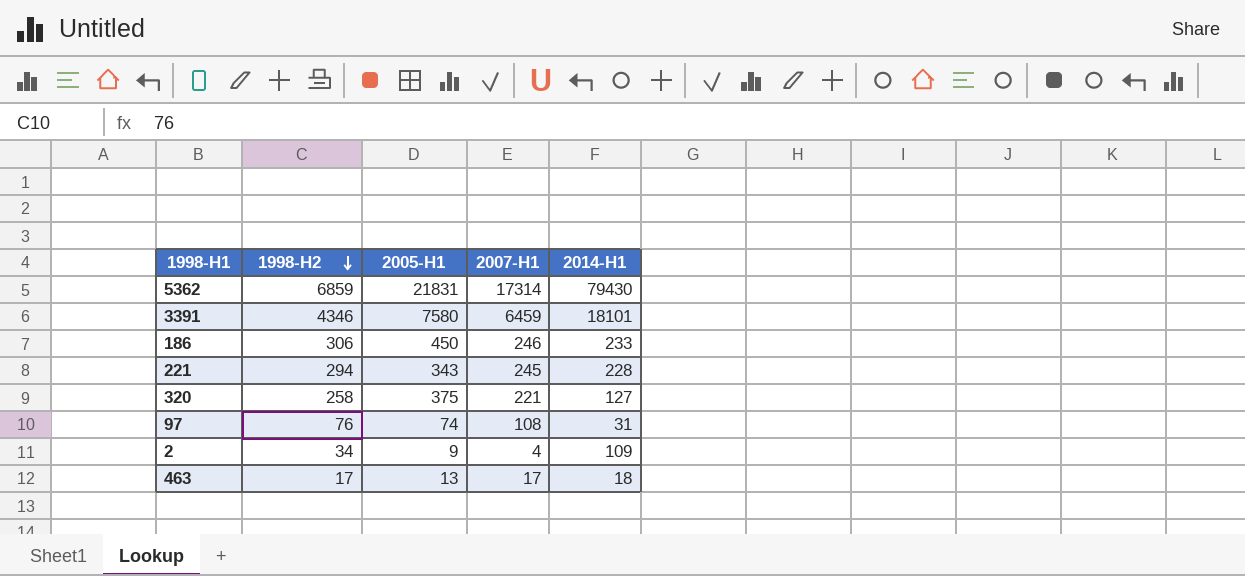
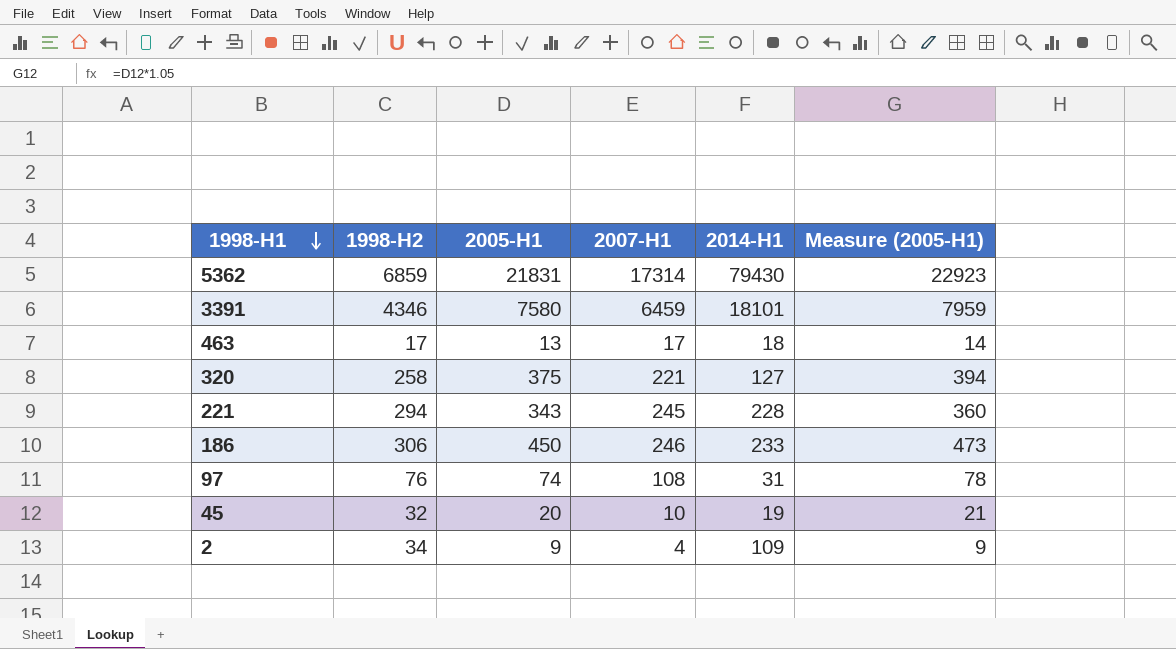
row order: 1998-H2 descending -> 1998-H1 descending
column Measure (2005-H1) | formula: none -> [2005-H1] * 1.05
row 45: none -> 32 | 20 | 10 | 19 | 21

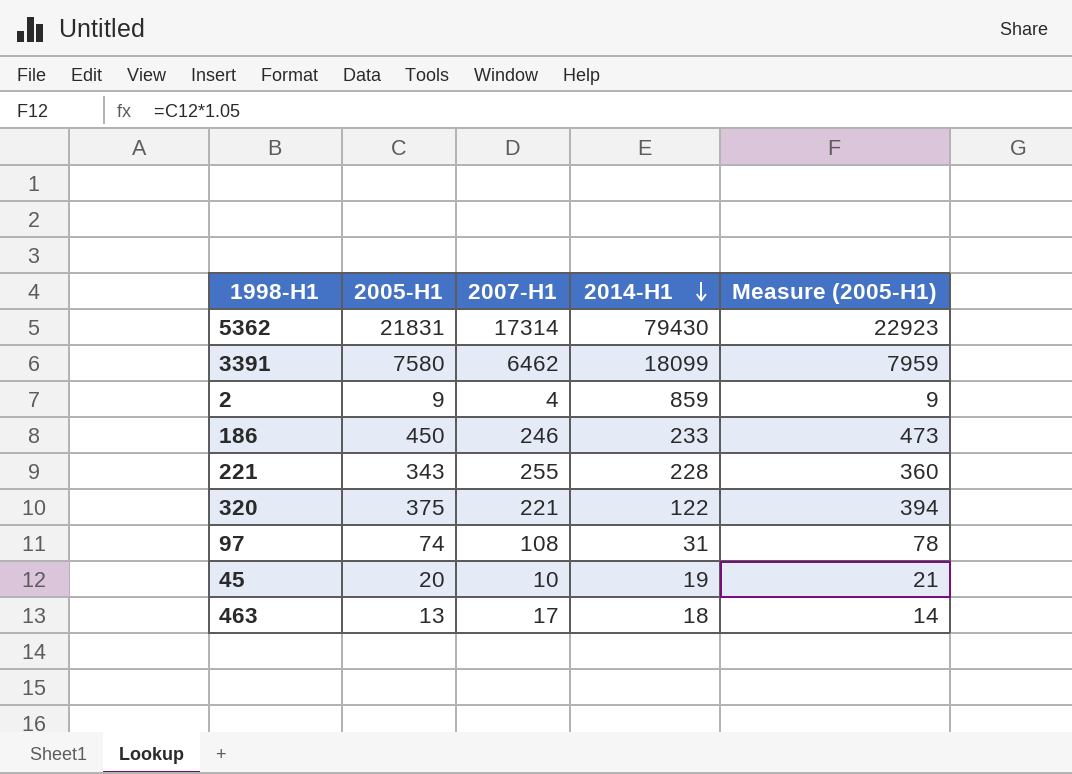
row order: 1998-H1 descending -> 2014-H1 descending
column 1998-H2 | position: 2 -> none
3391 | 2007-H1: 6459 -> 6462
3391 | 2014-H1: 18101 -> 18099
2 | 2014-H1: 109 -> 859
221 | 2007-H1: 245 -> 255
320 | 2014-H1: 127 -> 122

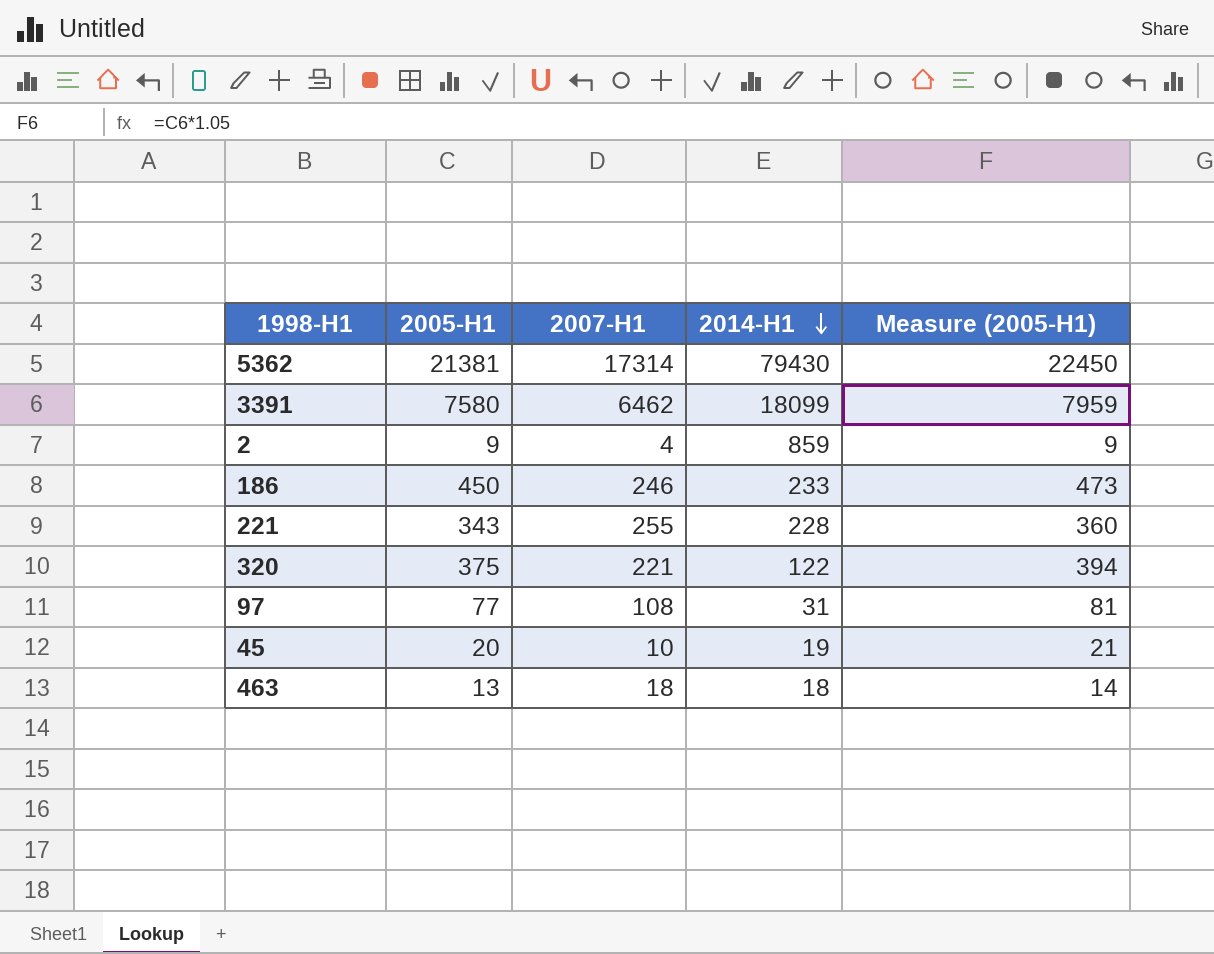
5362 | 2005-H1: 21831 -> 21381
5362 | Measure (2005-H1): 22923 -> 22450
97 | 2005-H1: 74 -> 77
97 | Measure (2005-H1): 78 -> 81
463 | 2007-H1: 17 -> 18

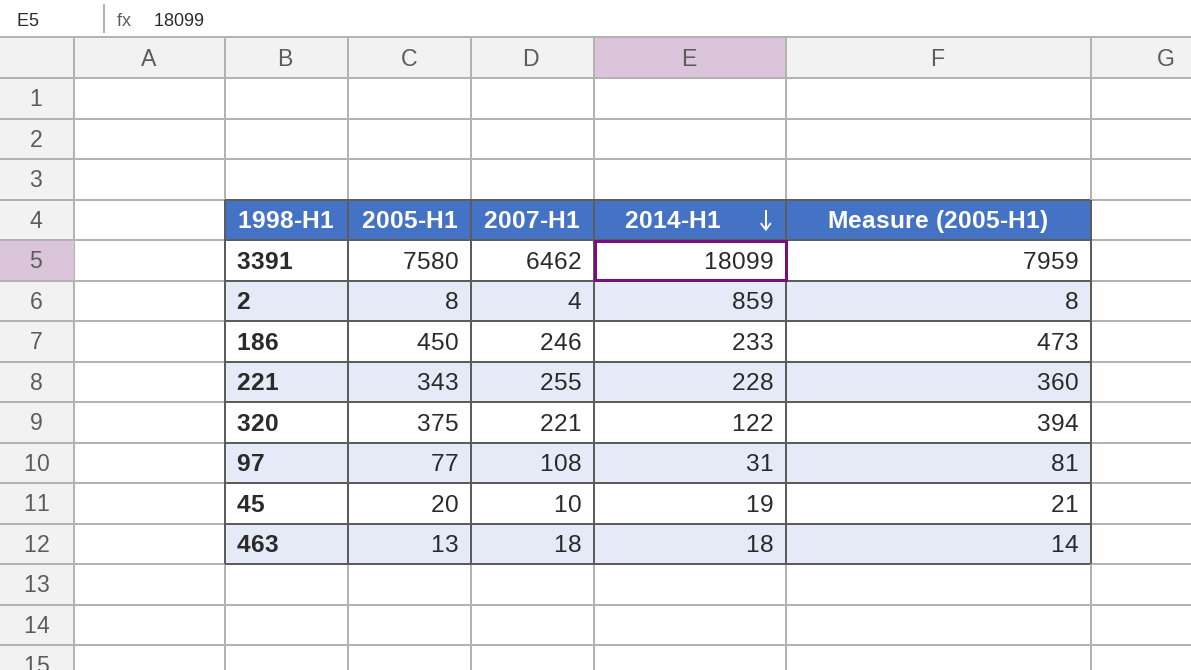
row 5362: 21381 | 17314 | 79430 | 22450 -> none
2 | 2005-H1: 9 -> 8
2 | Measure (2005-H1): 9 -> 8

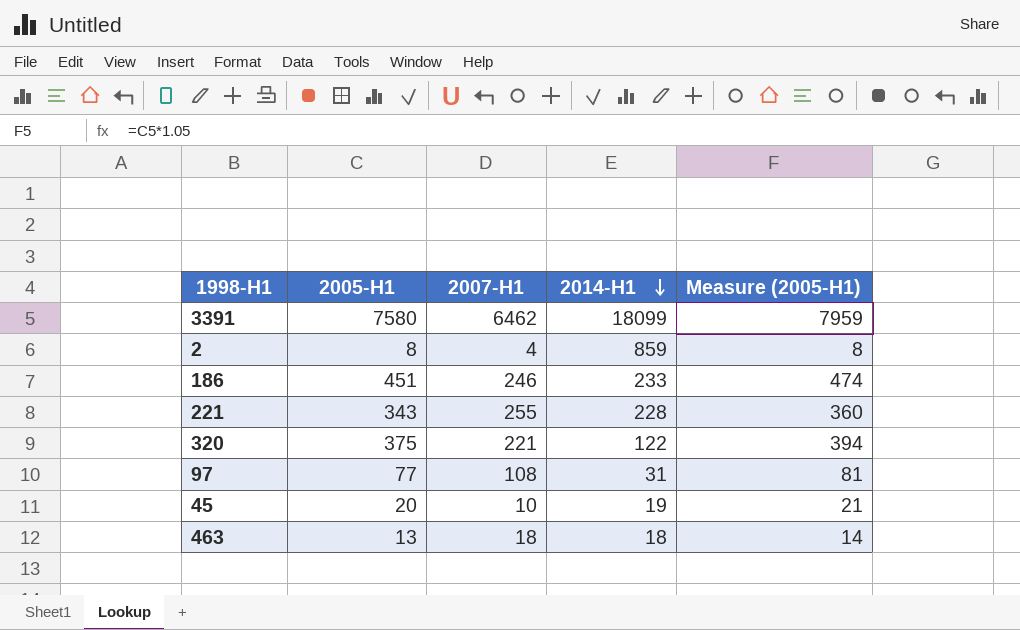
186 | 2005-H1: 450 -> 451
186 | Measure (2005-H1): 473 -> 474

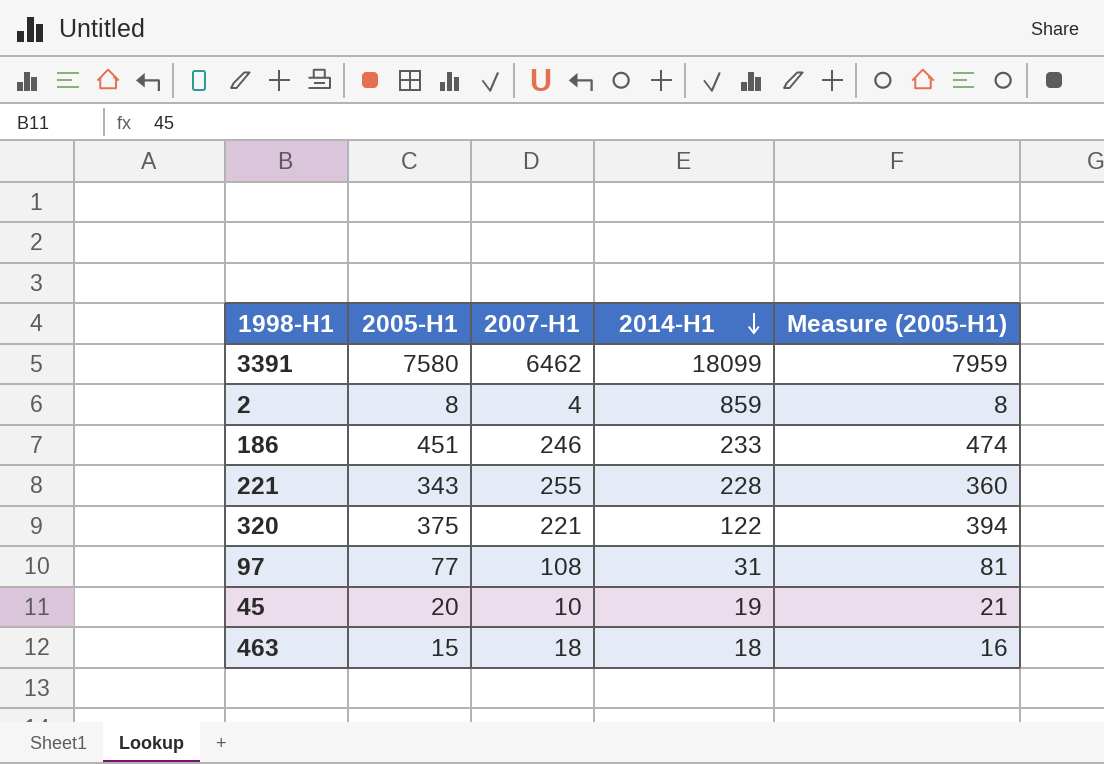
463 | 2005-H1: 13 -> 15
463 | Measure (2005-H1): 14 -> 16

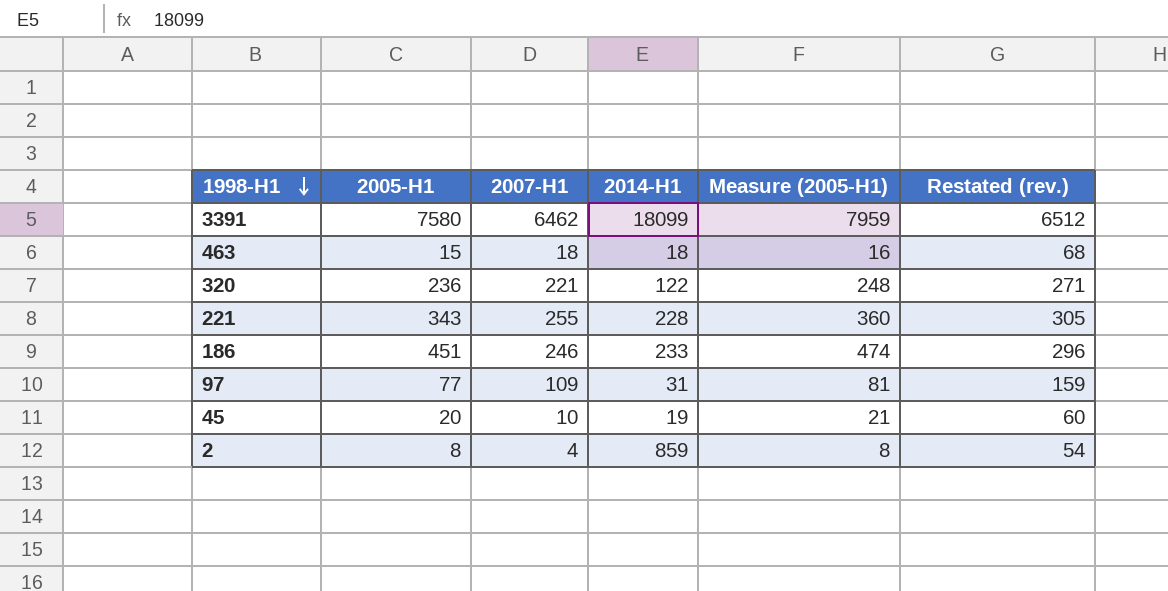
row order: 2014-H1 descending -> 1998-H1 descending
column Restated (rev.) | formula: none -> [2007-H1] + 50
320 | 2005-H1: 375 -> 236
320 | Measure (2005-H1): 394 -> 248
97 | 2007-H1: 108 -> 109

